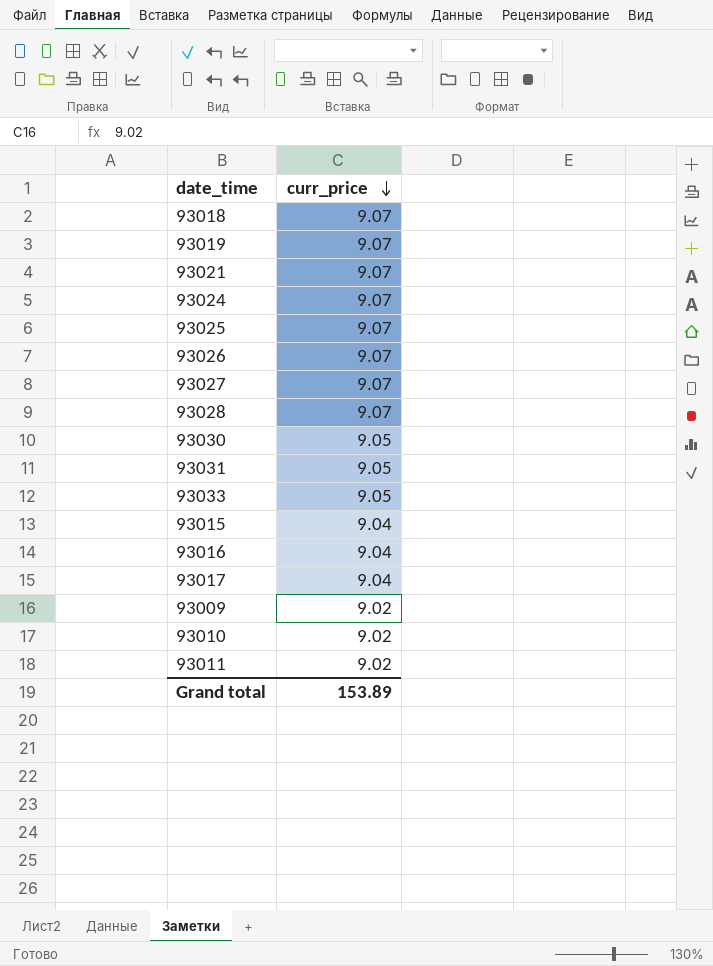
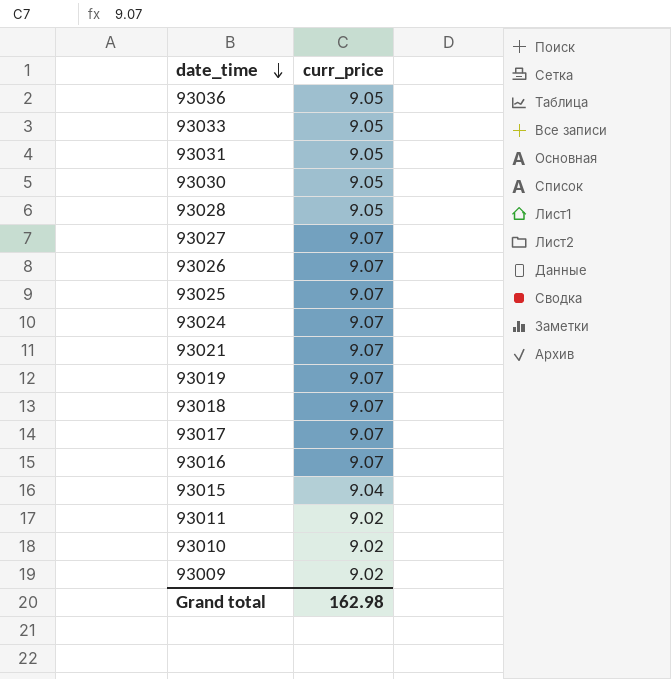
row order: curr_price descending -> date_time descending
row 93036: none -> 9.05
93028 | curr_price: 9.07 -> 9.05
93017 | curr_price: 9.04 -> 9.07
93016 | curr_price: 9.04 -> 9.07
Grand total | curr_price: 153.89 -> 162.98

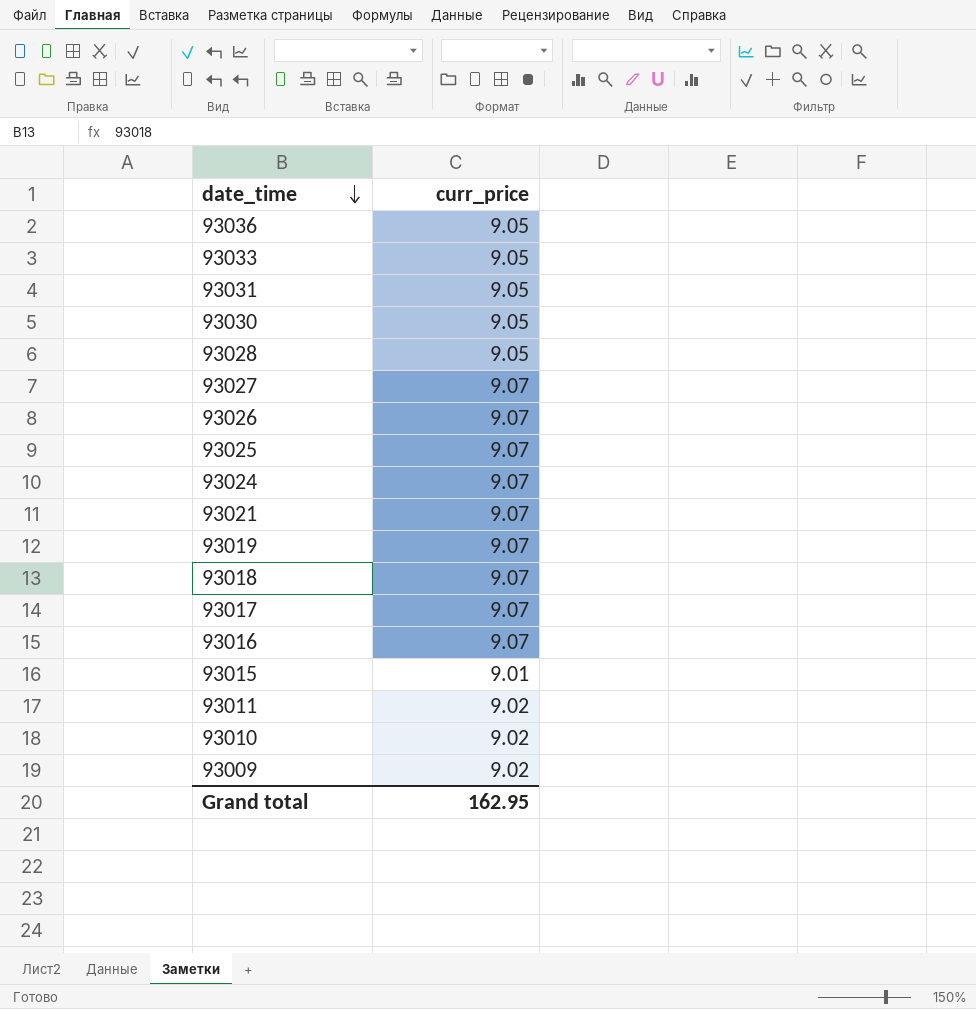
93015 | curr_price: 9.04 -> 9.01
Grand total | curr_price: 162.98 -> 162.95

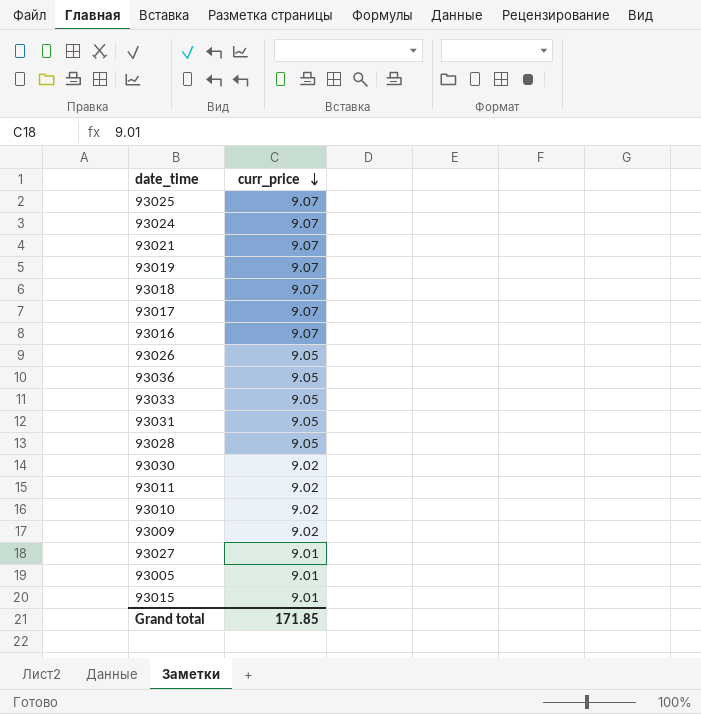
row order: date_time descending -> curr_price descending
93026 | curr_price: 9.07 -> 9.05
93030 | curr_price: 9.05 -> 9.02
93027 | curr_price: 9.07 -> 9.01
row 93005: none -> 9.01
Grand total | curr_price: 162.95 -> 171.85

